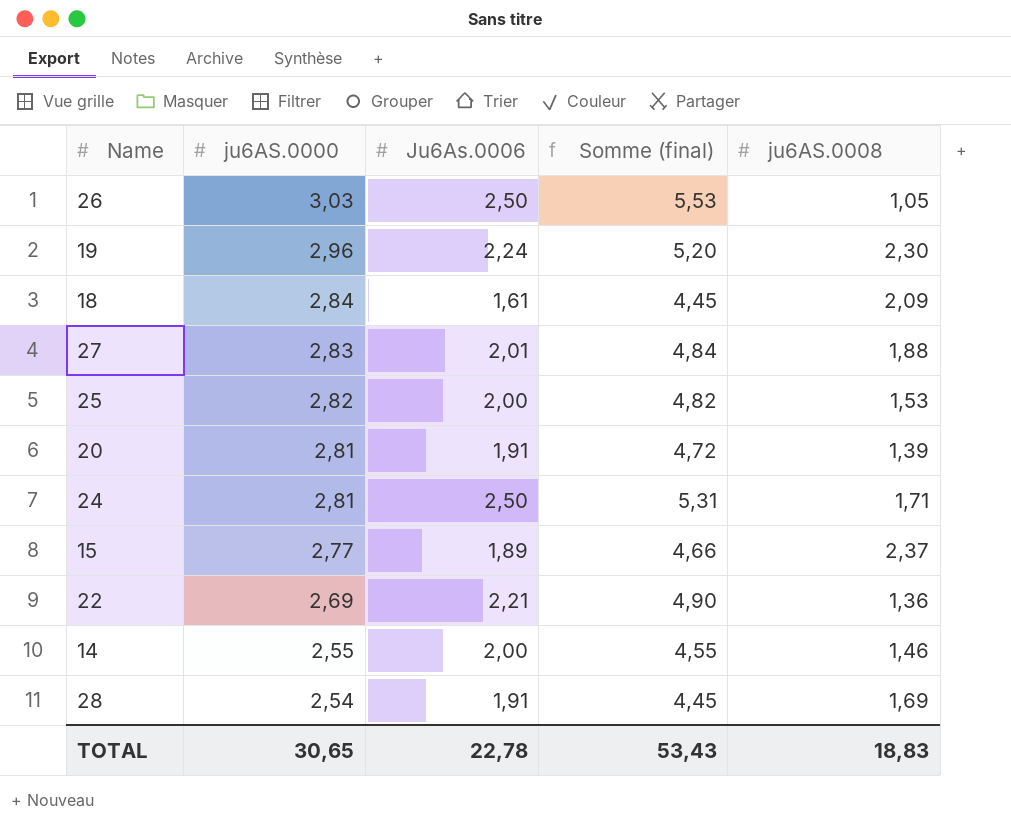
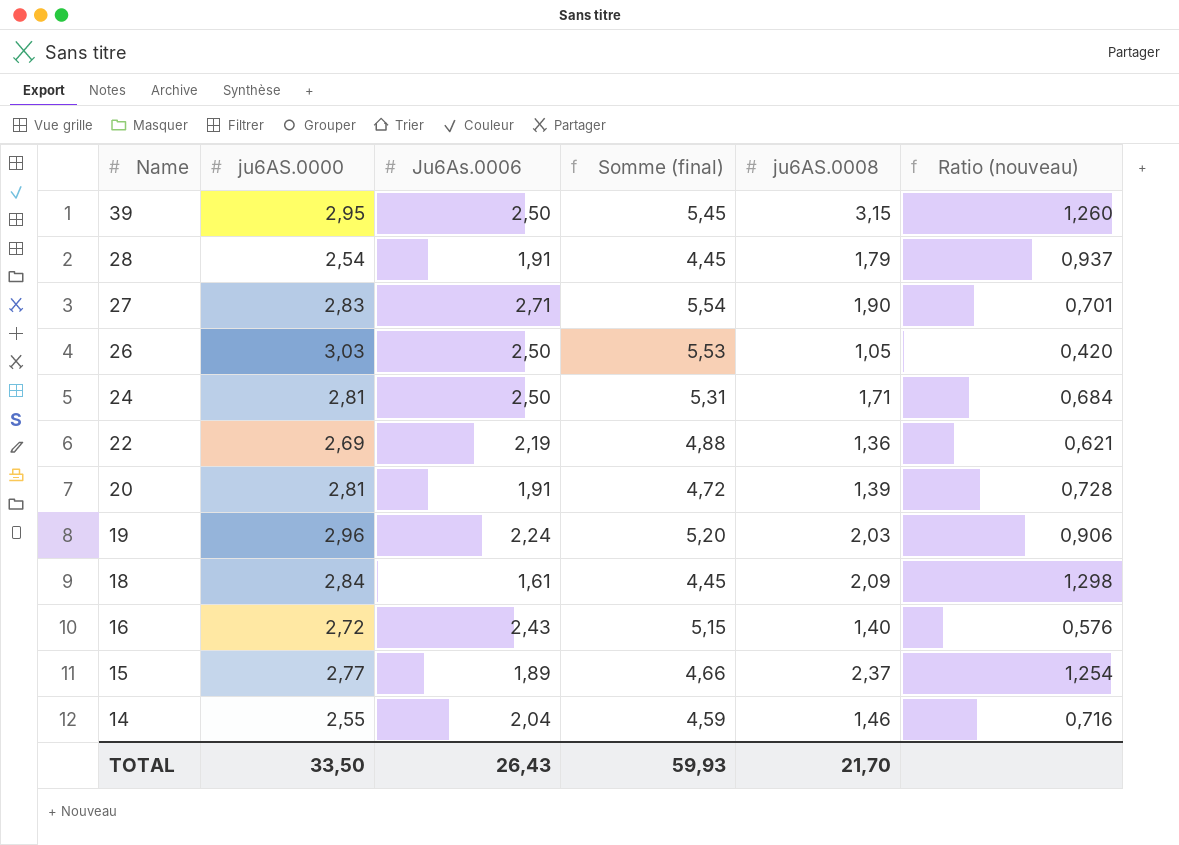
row order: ju6AS.0000 descending -> Name descending
column Ratio (nouveau) | formula: none -> [ju6AS.0008] / [Ju6As.0006]
row 25: 2,82 | 2,00 | 4,82 | 1,53 -> none
row 39: none -> 2,95 | 2,50 | 5,45 | 3,15 | 1,260
28 | ju6AS.0008: 1,69 -> 1,79
27 | Ju6As.0006: 2,01 -> 2,71
27 | Somme (final): 4,84 -> 5,54
27 | ju6AS.0008: 1,88 -> 1,90
22 | Ju6As.0006: 2,21 -> 2,19
22 | Somme (final): 4,90 -> 4,88
19 | ju6AS.0008: 2,30 -> 2,03
row 16: none -> 2,72 | 2,43 | 5,15 | 1,40 | 0,576
14 | Ju6As.0006: 2,00 -> 2,04
14 | Somme (final): 4,55 -> 4,59
TOTAL | ju6AS.0000: 30,65 -> 33,50
TOTAL | Ju6As.0006: 22,78 -> 26,43
TOTAL | Somme (final): 53,43 -> 59,93
TOTAL | ju6AS.0008: 18,83 -> 21,70

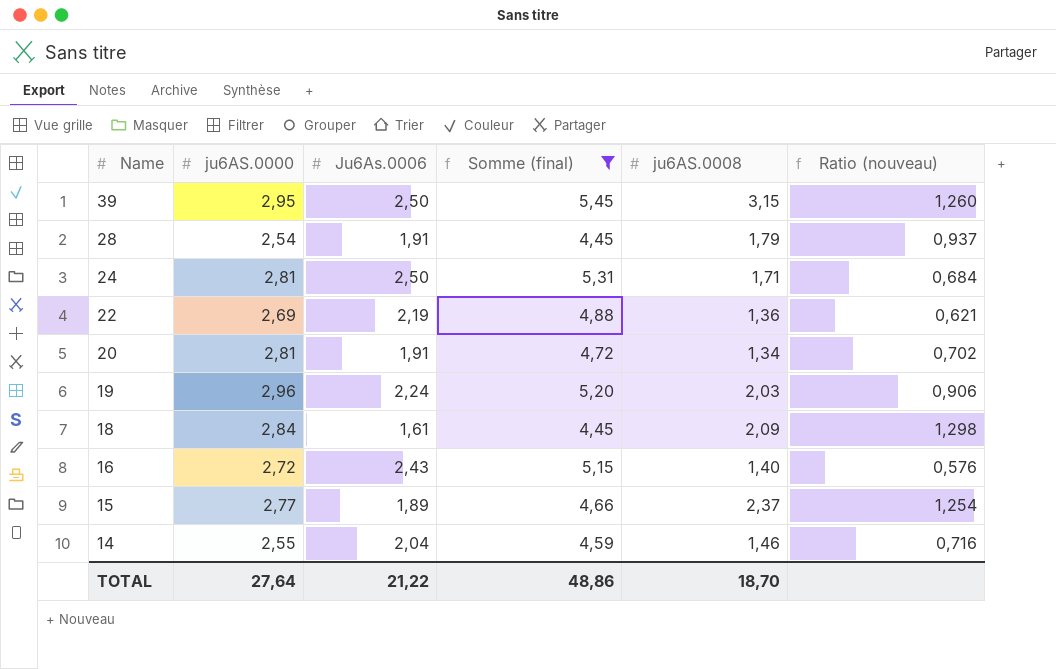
filter: none -> Somme (final) <= 5,45
20 | ju6AS.0008: 1,39 -> 1,34
20 | Ratio (nouveau): 0,728 -> 0,702
TOTAL | ju6AS.0000: 33,50 -> 27,64
TOTAL | Ju6As.0006: 26,43 -> 21,22
TOTAL | Somme (final): 59,93 -> 48,86
TOTAL | ju6AS.0008: 21,70 -> 18,70

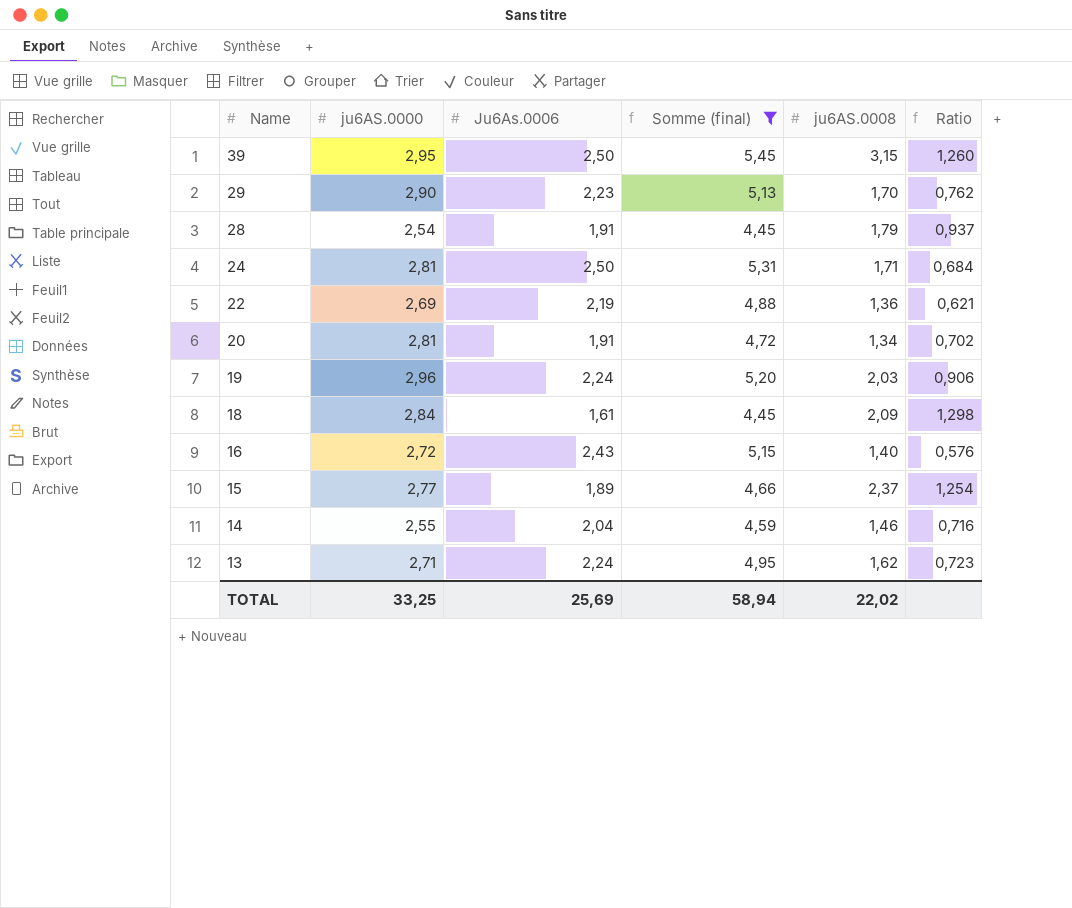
column name: Ratio (nouveau) -> Ratio
row 29: none -> 2,90 | 2,23 | 5,13 | 1,70 | 0,762
row 13: none -> 2,71 | 2,24 | 4,95 | 1,62 | 0,723
TOTAL | ju6AS.0000: 27,64 -> 33,25
TOTAL | Ju6As.0006: 21,22 -> 25,69
TOTAL | Somme (final): 48,86 -> 58,94
TOTAL | ju6AS.0008: 18,70 -> 22,02

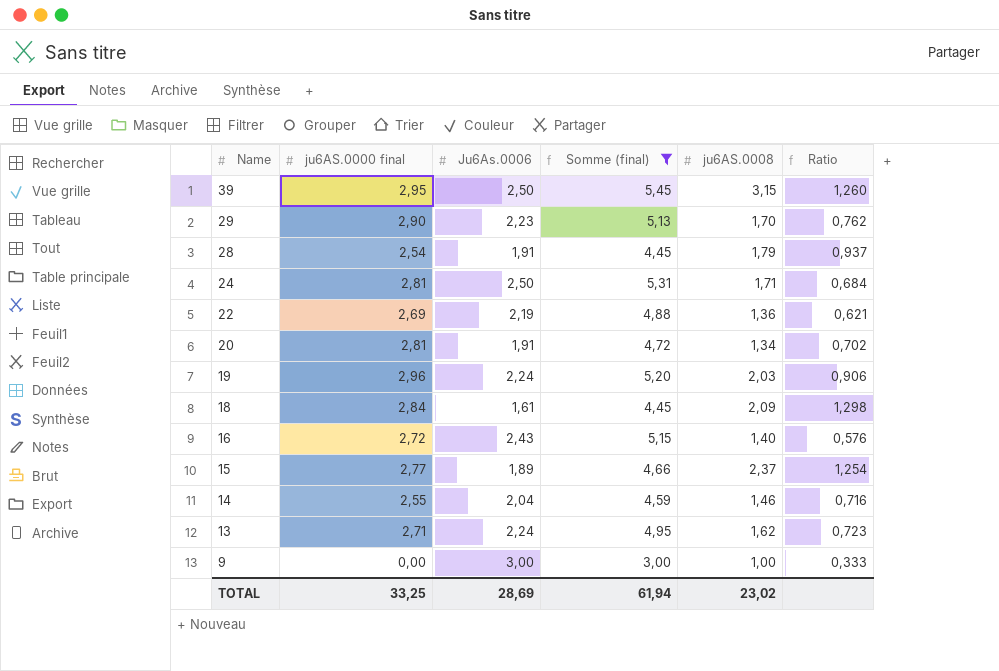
column name: ju6AS.0000 -> ju6AS.0000 final
row 9: none -> 0,00 | 3,00 | 3,00 | 1,00 | 0,333
TOTAL | Ju6As.0006: 25,69 -> 28,69
TOTAL | Somme (final): 58,94 -> 61,94
TOTAL | ju6AS.0008: 22,02 -> 23,02

